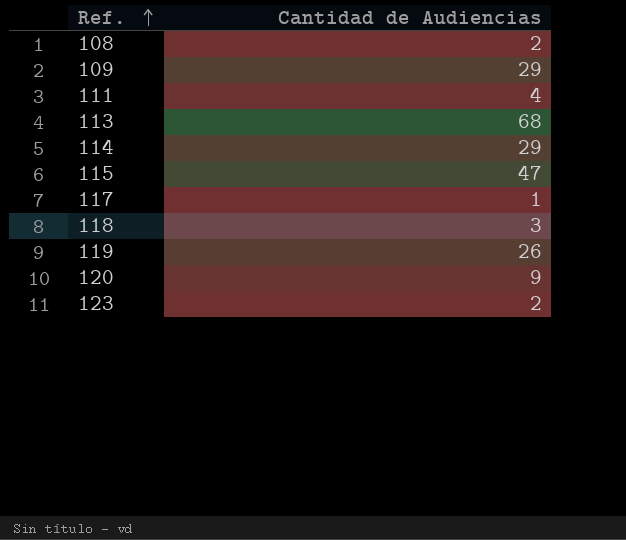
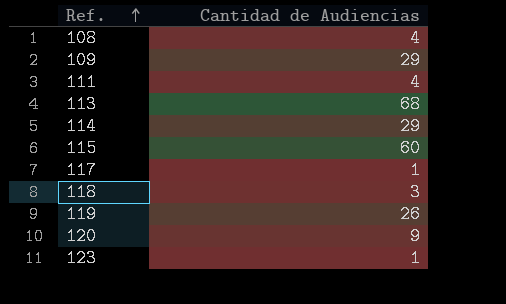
108 | Cantidad de Audiencias: 2 -> 4
115 | Cantidad de Audiencias: 47 -> 60
123 | Cantidad de Audiencias: 2 -> 1

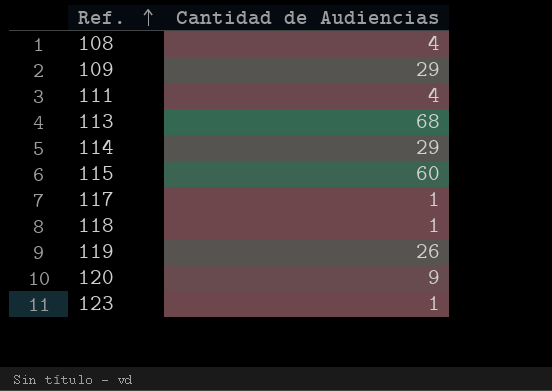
118 | Cantidad de Audiencias: 3 -> 1

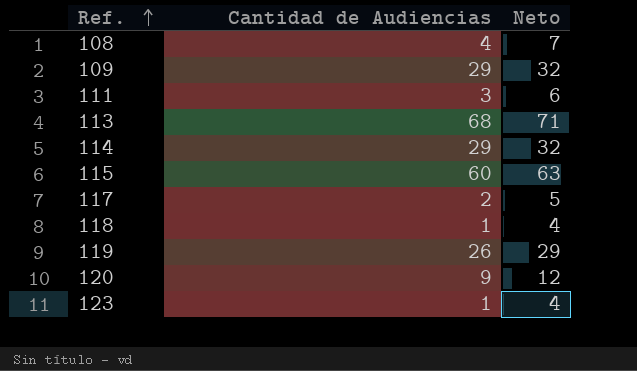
column Neto | formula: none -> [Cantidad de Audiencias] + 3
111 | Cantidad de Audiencias: 4 -> 3
117 | Cantidad de Audiencias: 1 -> 2

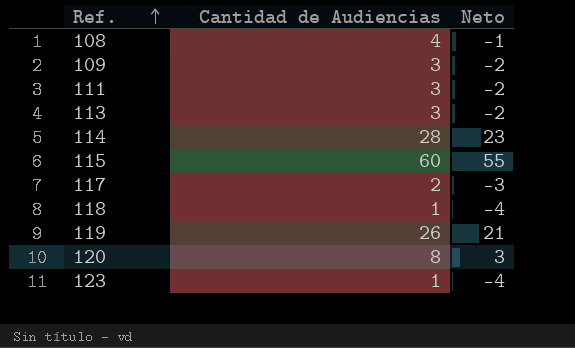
column Neto | formula: [Cantidad de Audiencias] + 3 -> [Cantidad de Audiencias] - 5
109 | Cantidad de Audiencias: 29 -> 3
113 | Cantidad de Audiencias: 68 -> 3
114 | Cantidad de Audiencias: 29 -> 28
120 | Cantidad de Audiencias: 9 -> 8

